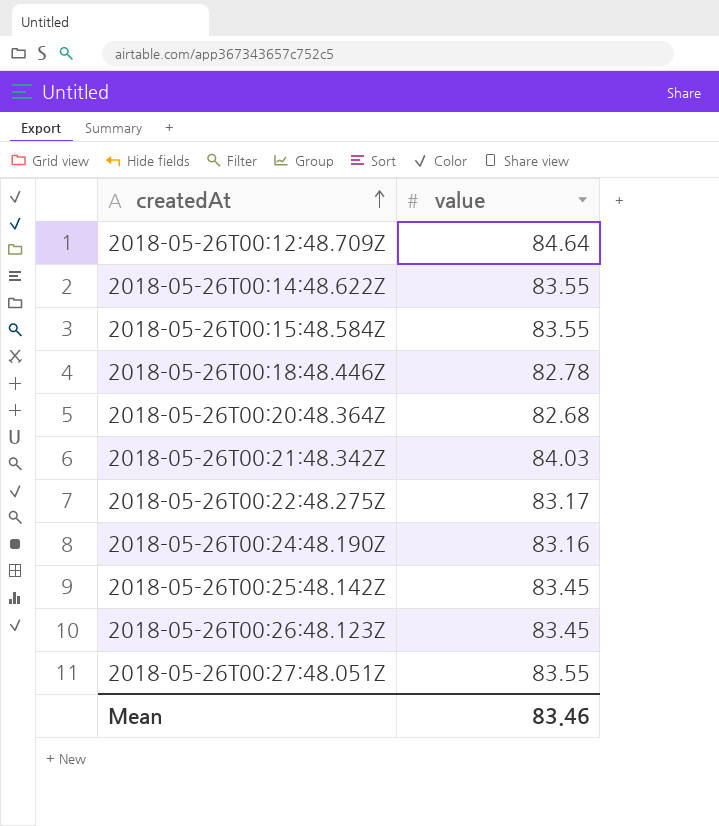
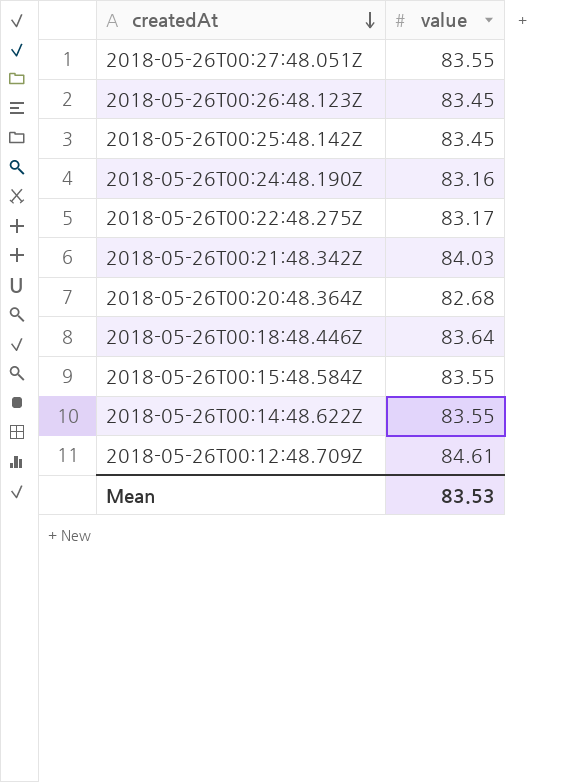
row order: createdAt ascending -> createdAt descending
2018-05-26T00:18:48.446Z | value: 82.78 -> 83.64
2018-05-26T00:12:48.709Z | value: 84.64 -> 84.61
Mean | value: 83.46 -> 83.53

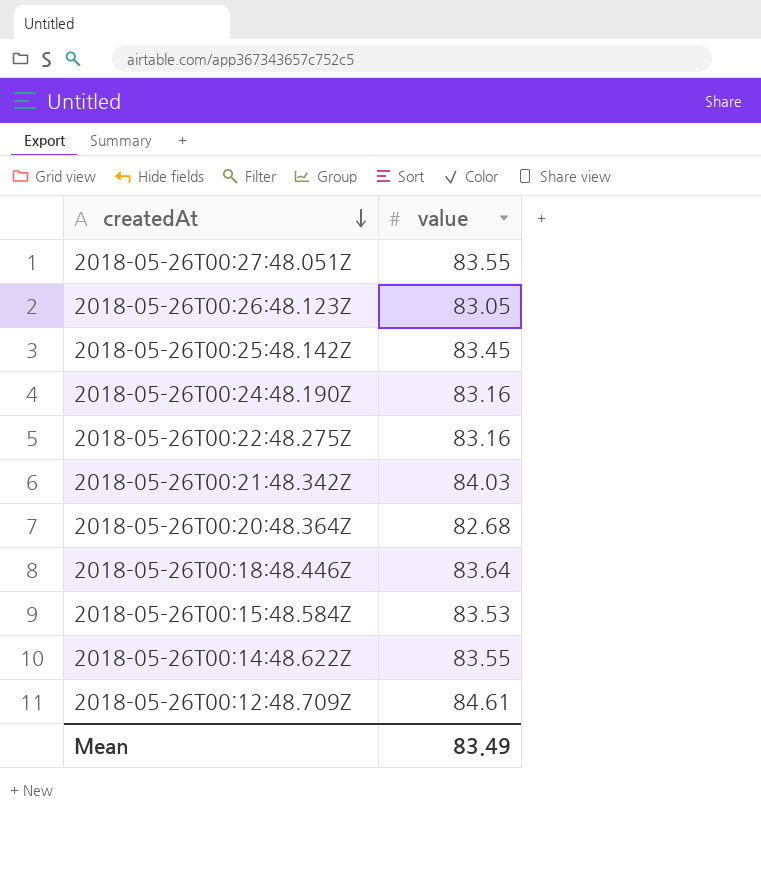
2018-05-26T00:26:48.123Z | value: 83.45 -> 83.05
2018-05-26T00:22:48.275Z | value: 83.17 -> 83.16
2018-05-26T00:15:48.584Z | value: 83.55 -> 83.53
Mean | value: 83.53 -> 83.49

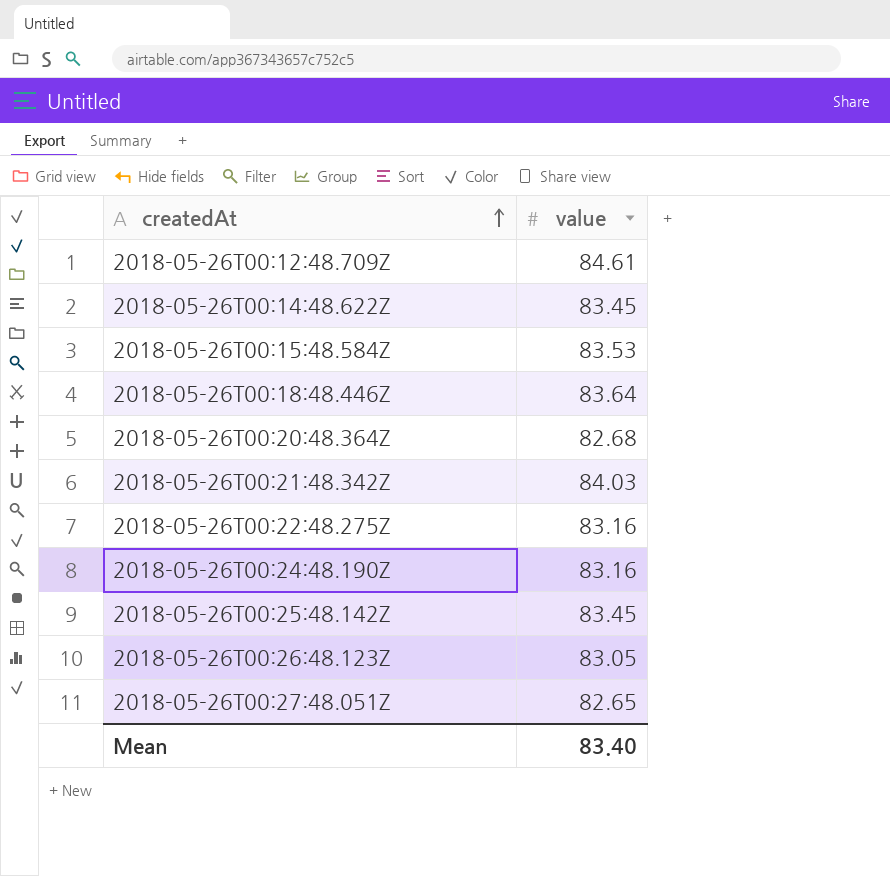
row order: createdAt descending -> createdAt ascending
2018-05-26T00:14:48.622Z | value: 83.55 -> 83.45
2018-05-26T00:27:48.051Z | value: 83.55 -> 82.65
Mean | value: 83.49 -> 83.40

